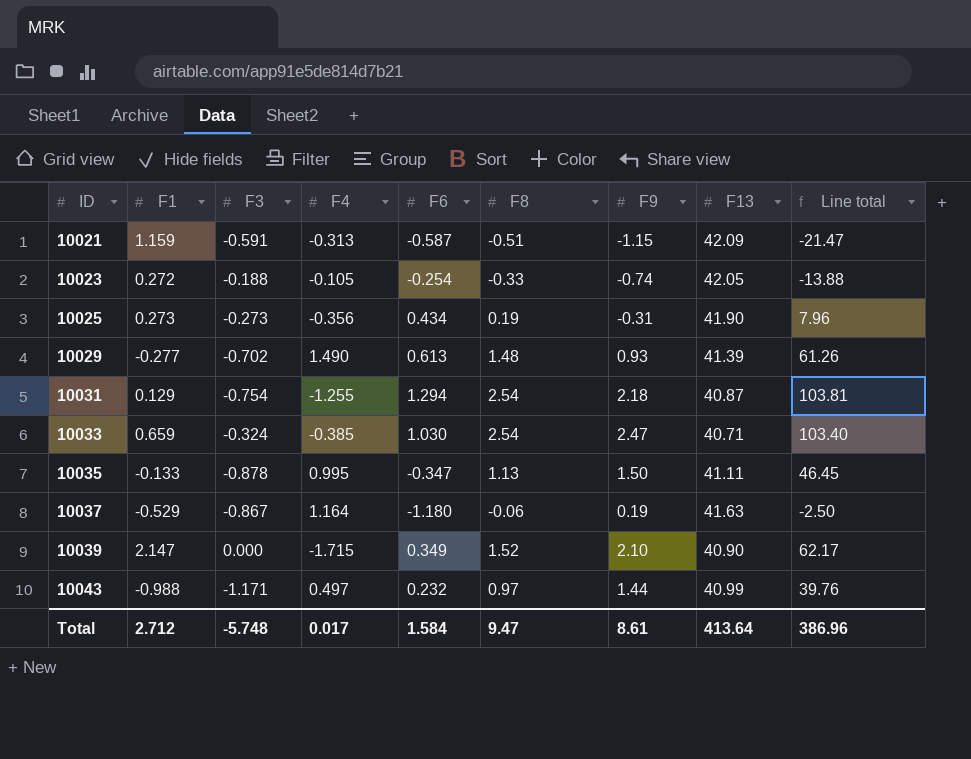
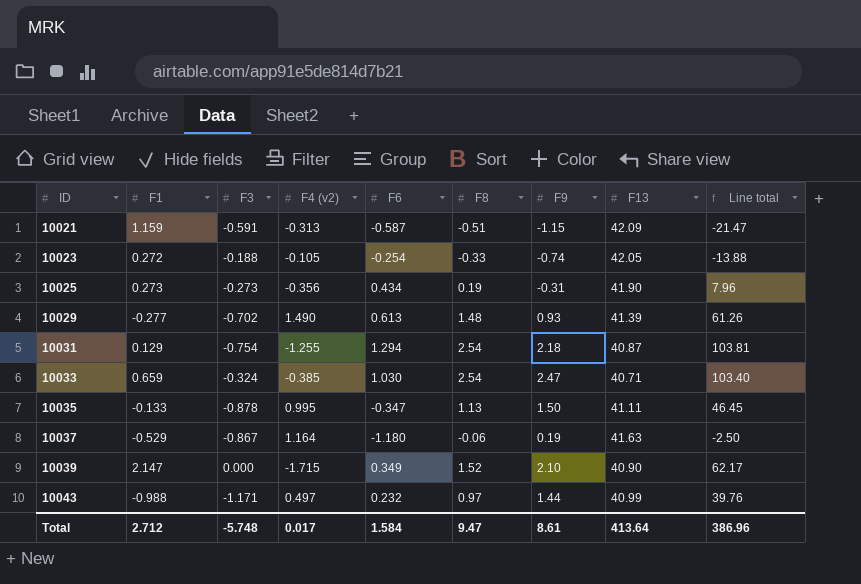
column name: F4 -> F4 (v2)

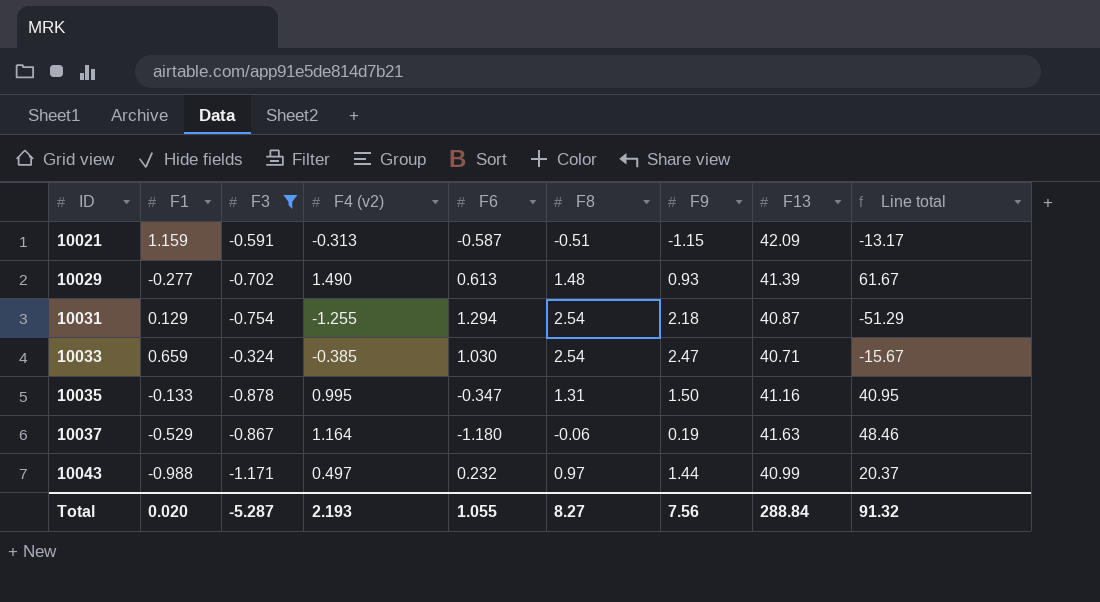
filter: none -> F3 <= -0.324
column Line total | formula: [F8] * [F13] -> [F4 (v2)] * [F13]
10035 | F8: 1.13 -> 1.31
10035 | F13: 41.11 -> 41.16
Total | F1: 2.712 -> 0.020
Total | F3: -5.748 -> -5.287
Total | F4 (v2): 0.017 -> 2.193
Total | F6: 1.584 -> 1.055
Total | F8: 9.47 -> 8.27
Total | F9: 8.61 -> 7.56
Total | F13: 413.64 -> 288.84
Total | Line total: 386.96 -> 91.32

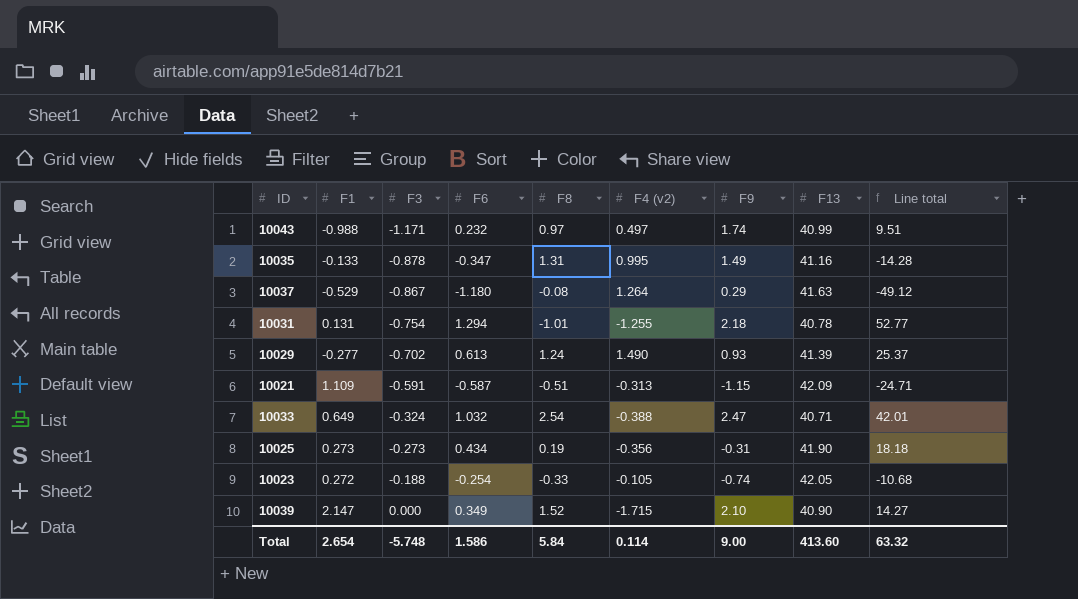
filter: F3 <= -0.324 -> none
row order: ID ascending -> F3 ascending
column F4 (v2) | position: 4 -> 6
column Line total | formula: [F4 (v2)] * [F13] -> [F6] * [F13]
10043 | F9: 1.44 -> 1.74
10035 | F9: 1.50 -> 1.49
10037 | F8: -0.06 -> -0.08
10037 | F4 (v2): 1.164 -> 1.264
10037 | F9: 0.19 -> 0.29
10031 | F1: 0.129 -> 0.131
10031 | F8: 2.54 -> -1.01
10031 | F13: 40.87 -> 40.78
10029 | F8: 1.48 -> 1.24
10021 | F1: 1.159 -> 1.109
10033 | F1: 0.659 -> 0.649
10033 | F6: 1.030 -> 1.032
10033 | F4 (v2): -0.385 -> -0.388
Total | F1: 0.020 -> 2.654
Total | F3: -5.287 -> -5.748
Total | F6: 1.055 -> 1.586
Total | F8: 8.27 -> 5.84
Total | F4 (v2): 2.193 -> 0.114
Total | F9: 7.56 -> 9.00
Total | F13: 288.84 -> 413.60
Total | Line total: 91.32 -> 63.32

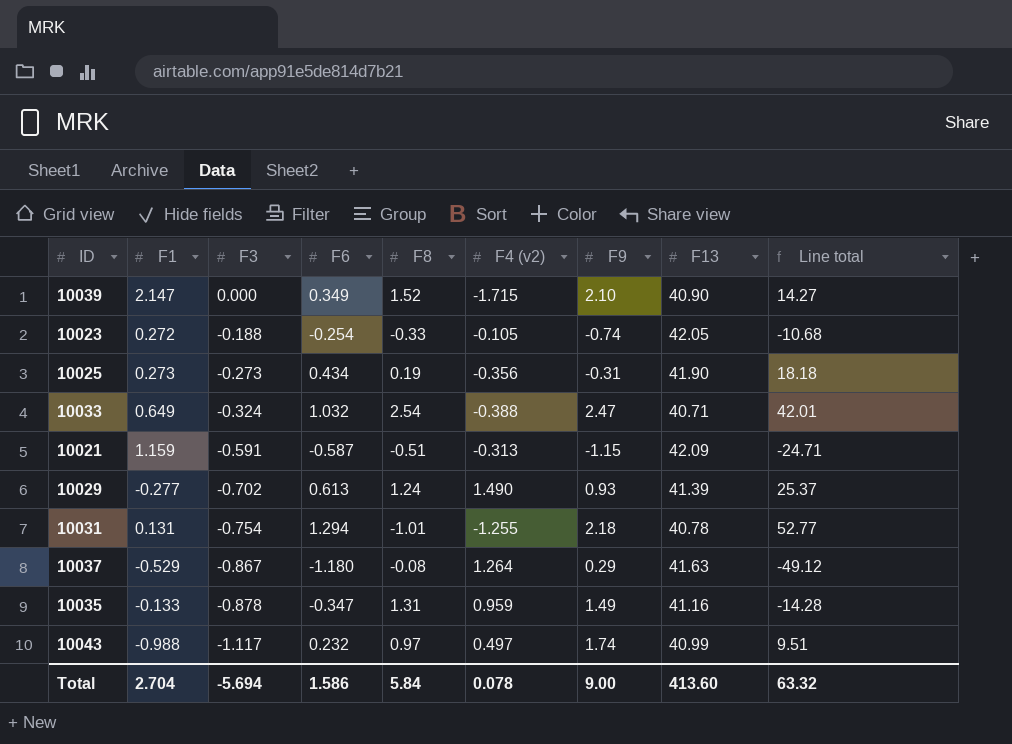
row order: F3 ascending -> F3 descending
10021 | F1: 1.109 -> 1.159
10035 | F4 (v2): 0.995 -> 0.959
10043 | F3: -1.171 -> -1.117
Total | F1: 2.654 -> 2.704
Total | F3: -5.748 -> -5.694
Total | F4 (v2): 0.114 -> 0.078

